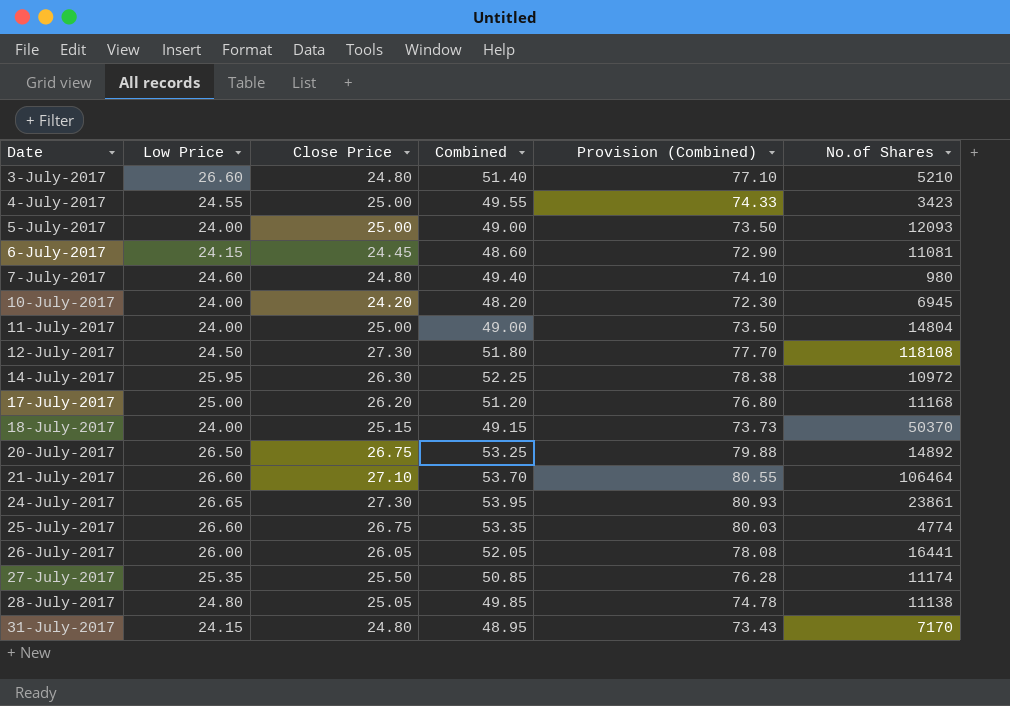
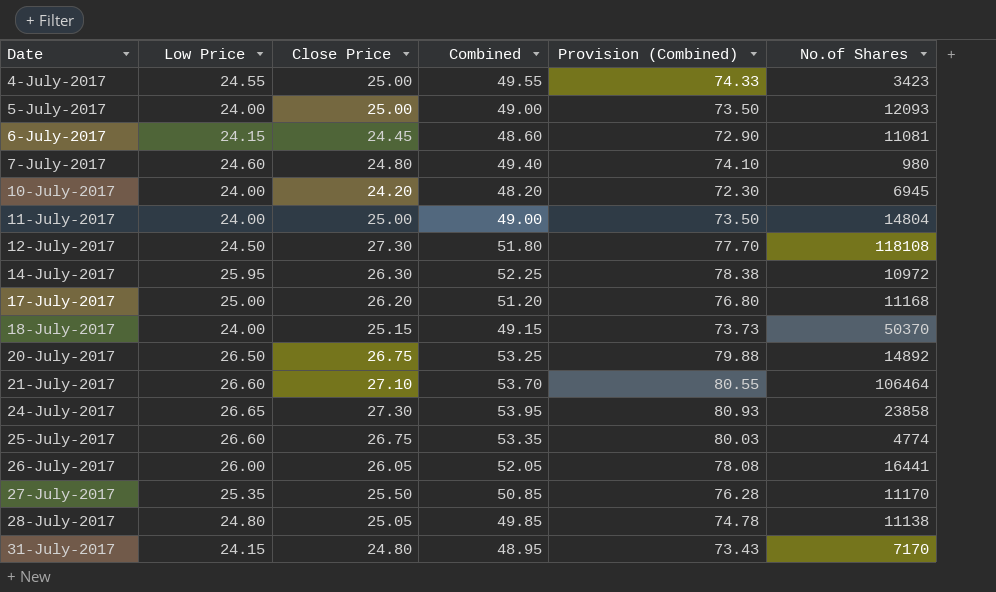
row 3-July-2017: 26.60 | 24.80 | 51.40 | 77.10 | 5210 -> none
24-July-2017 | No.of Shares: 23861 -> 23858
27-July-2017 | No.of Shares: 11174 -> 11170

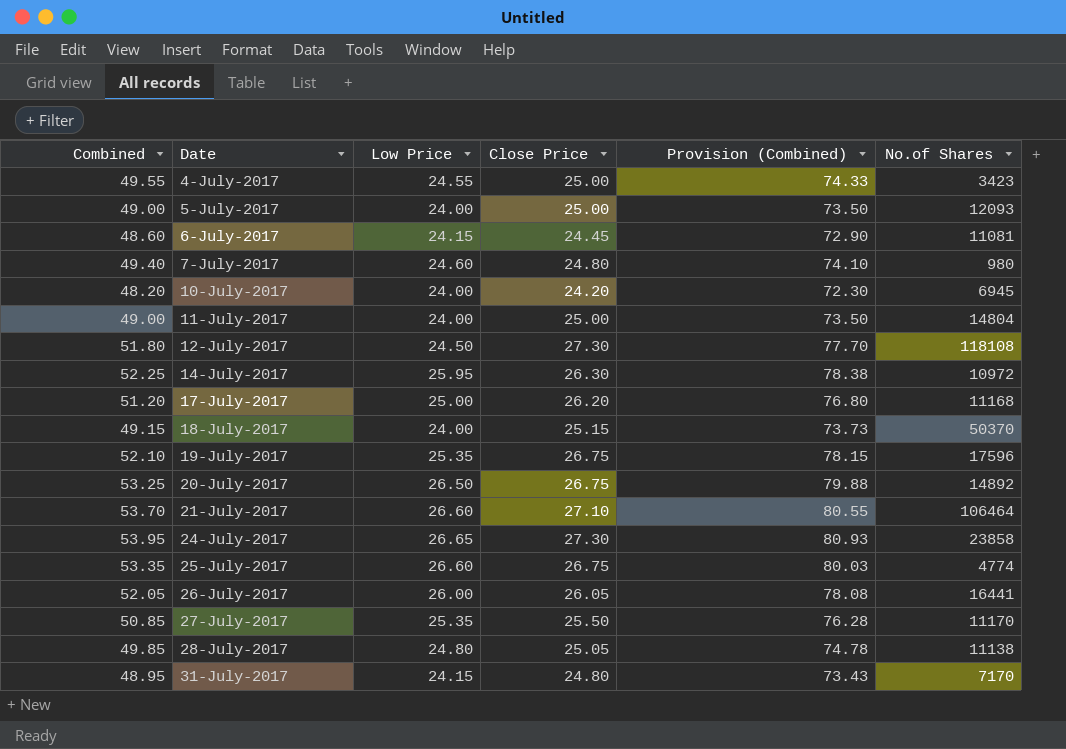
column Combined | position: 4 -> 1
row 19-July-2017: none -> 52.10 | 25.35 | 26.75 | 78.15 | 17596

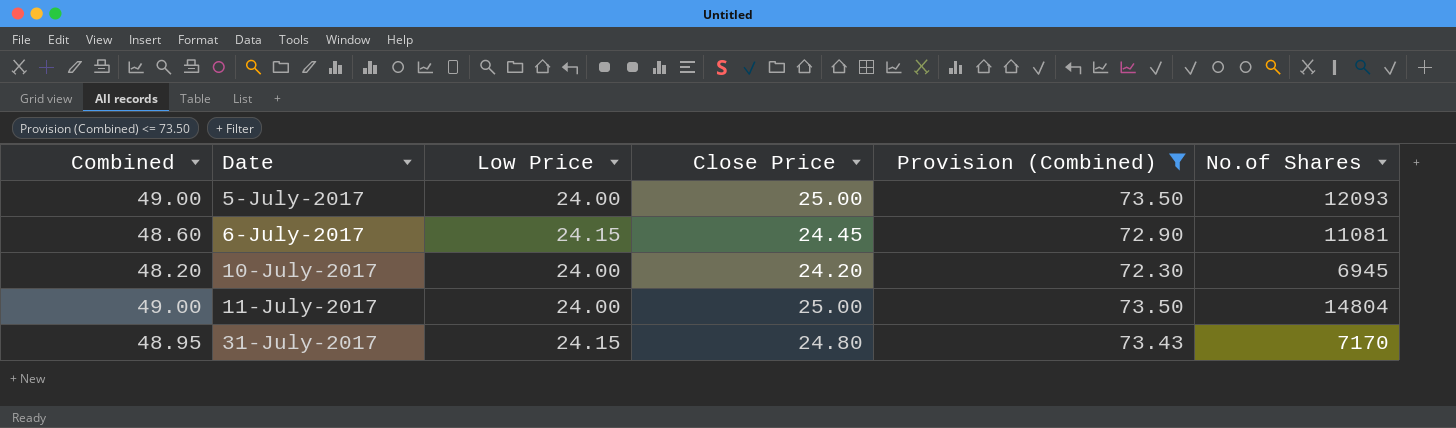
filter: none -> Provision (Combined) <= 73.50

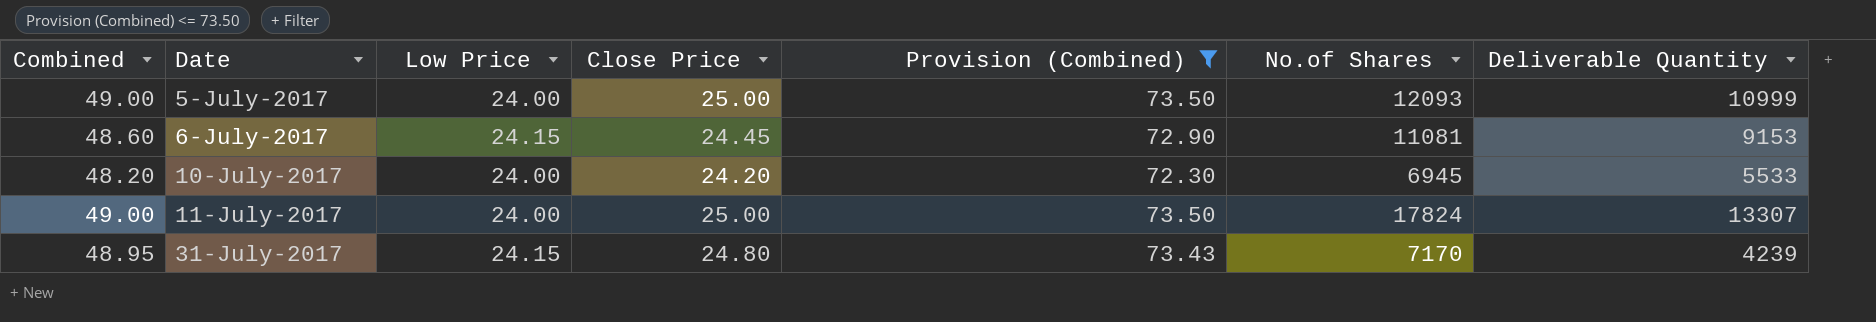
column Deliverable Quantity | position: none -> 7
11-July-2017 | No.of Shares: 14804 -> 17824

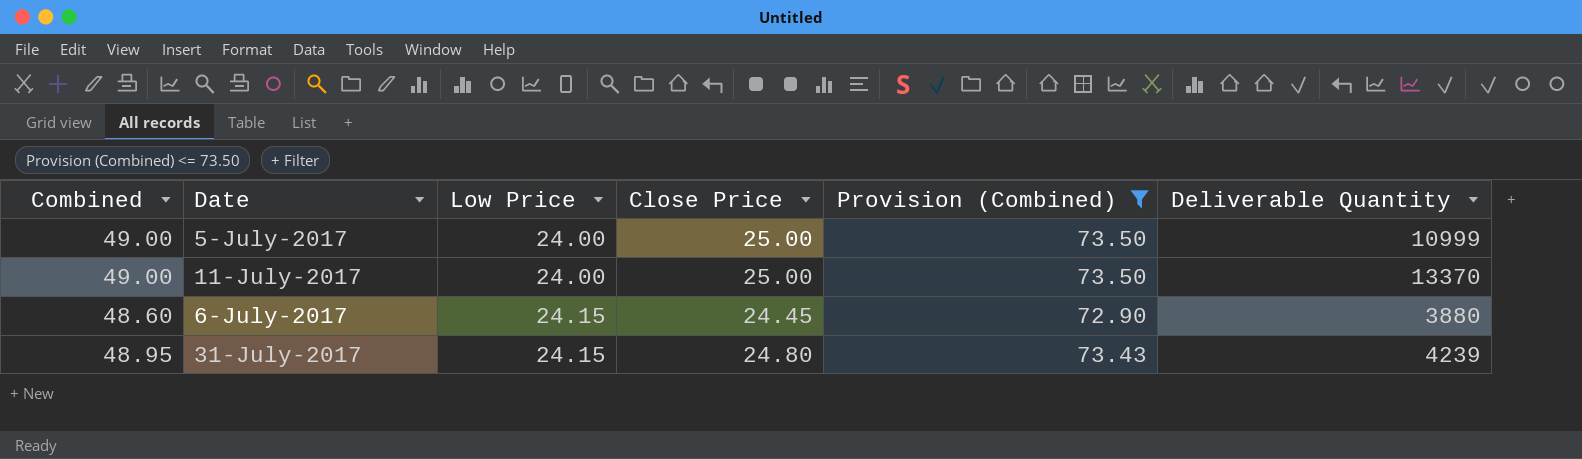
row order: Date ascending -> Low Price ascending
column No.of Shares | position: 6 -> none
row 10-July-2017: 48.20 | 24.00 | 24.20 | 72.30 | 6945 | 5533 -> none
11-July-2017 | Deliverable Quantity: 13307 -> 13370
6-July-2017 | Deliverable Quantity: 9153 -> 3880

